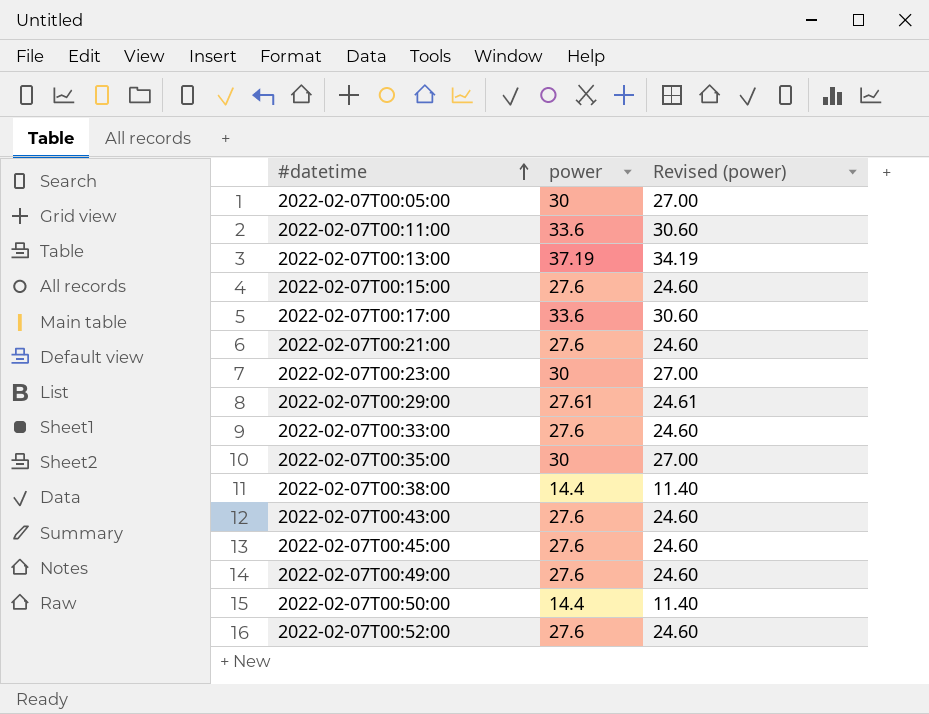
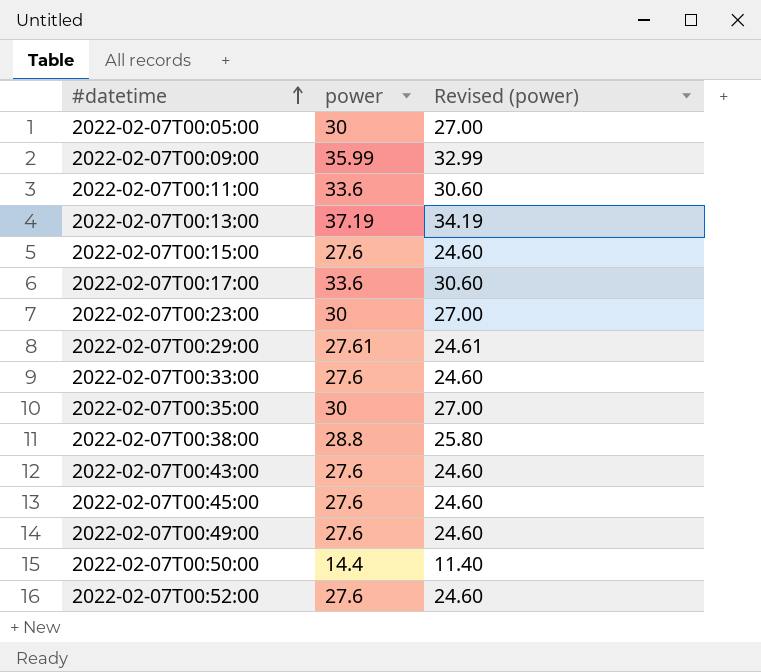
row 2022-02-07T00:21:00: 27.6 | 24.60 -> none
row 2022-02-07T00:09:00: none -> 35.99 | 32.99
2022-02-07T00:38:00 | power: 14.4 -> 28.8
2022-02-07T00:38:00 | Revised (power): 11.40 -> 25.80

